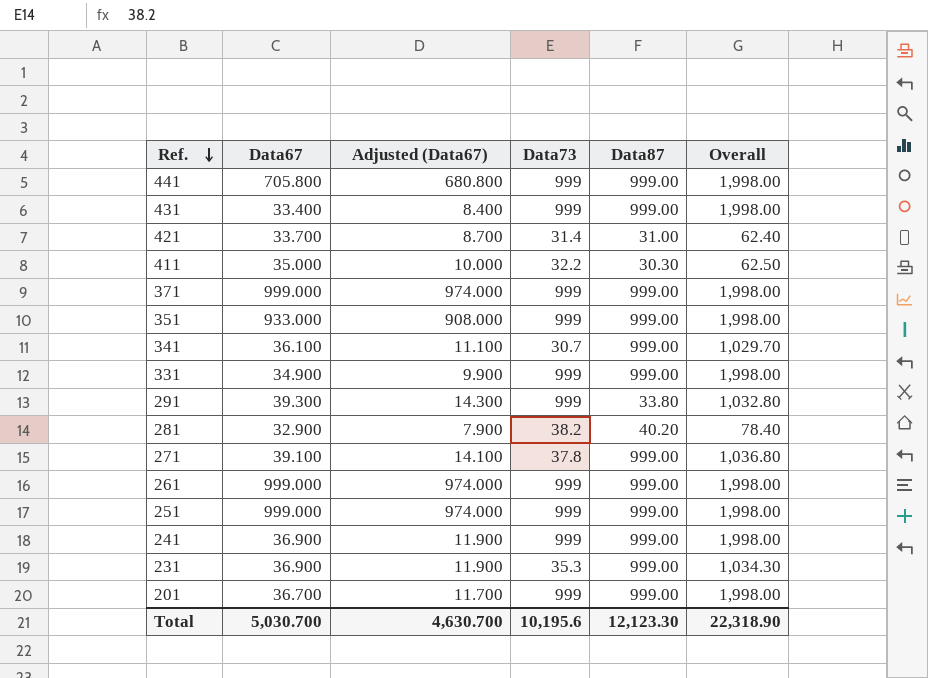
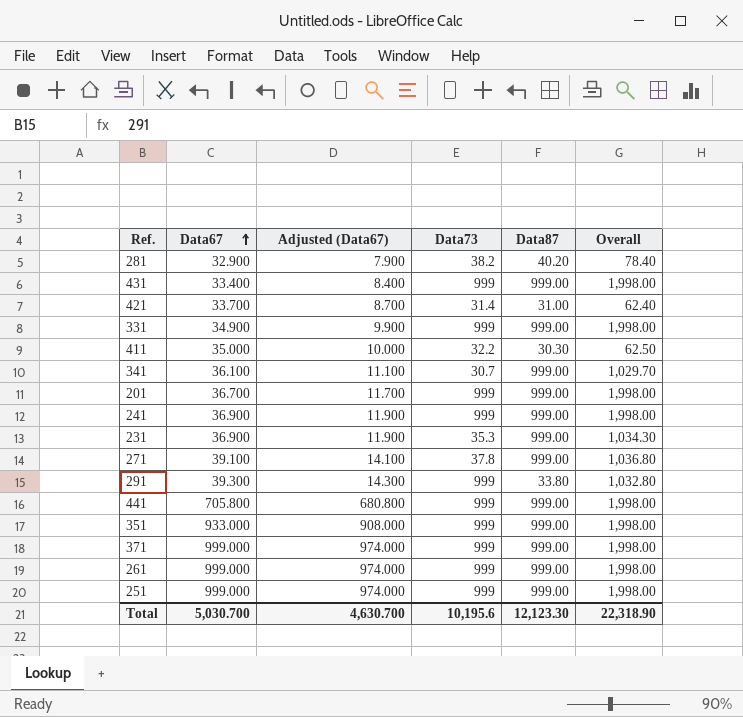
row order: Ref. descending -> Data67 ascending

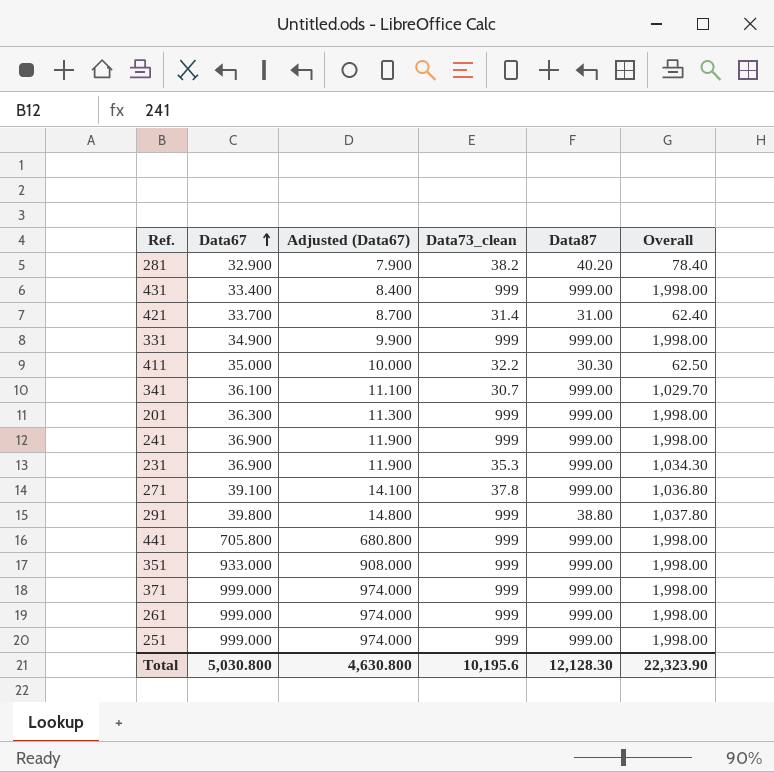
column name: Data73 -> Data73_clean
201 | Data67: 36.700 -> 36.300
201 | Adjusted (Data67): 11.700 -> 11.300
291 | Data67: 39.300 -> 39.800
291 | Adjusted (Data67): 14.300 -> 14.800
291 | Data87: 33.80 -> 38.80
291 | Overall: 1,032.80 -> 1,037.80
Total | Data67: 5,030.700 -> 5,030.800
Total | Adjusted (Data67): 4,630.700 -> 4,630.800
Total | Data87: 12,123.30 -> 12,128.30
Total | Overall: 22,318.90 -> 22,323.90

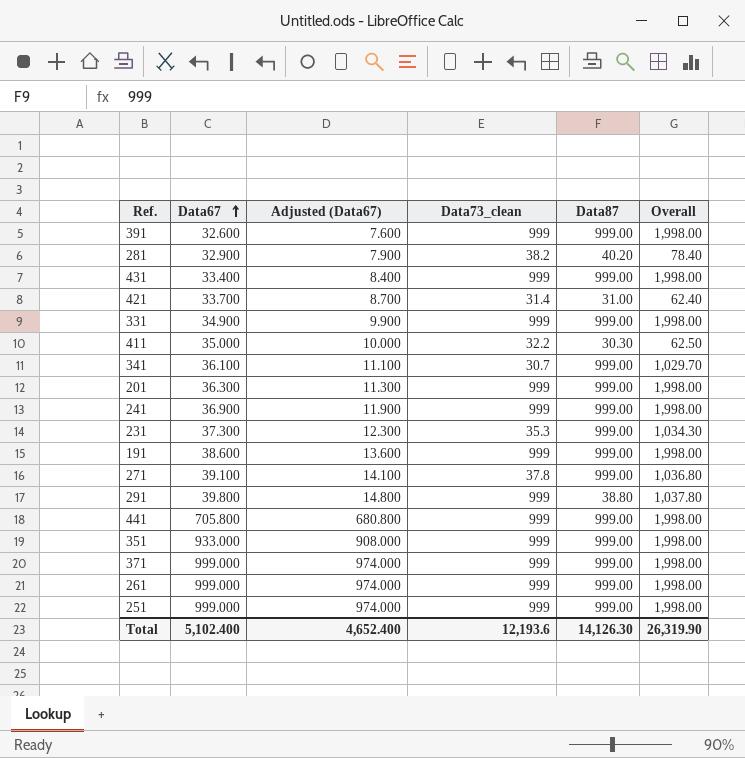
row 391: none -> 32.600 | 7.600 | 999 | 999.00 | 1,998.00
231 | Data67: 36.900 -> 37.300
231 | Adjusted (Data67): 11.900 -> 12.300
row 191: none -> 38.600 | 13.600 | 999 | 999.00 | 1,998.00
Total | Data67: 5,030.800 -> 5,102.400
Total | Adjusted (Data67): 4,630.800 -> 4,652.400
Total | Data73_clean: 10,195.6 -> 12,193.6
Total | Data87: 12,128.30 -> 14,126.30
Total | Overall: 22,323.90 -> 26,319.90

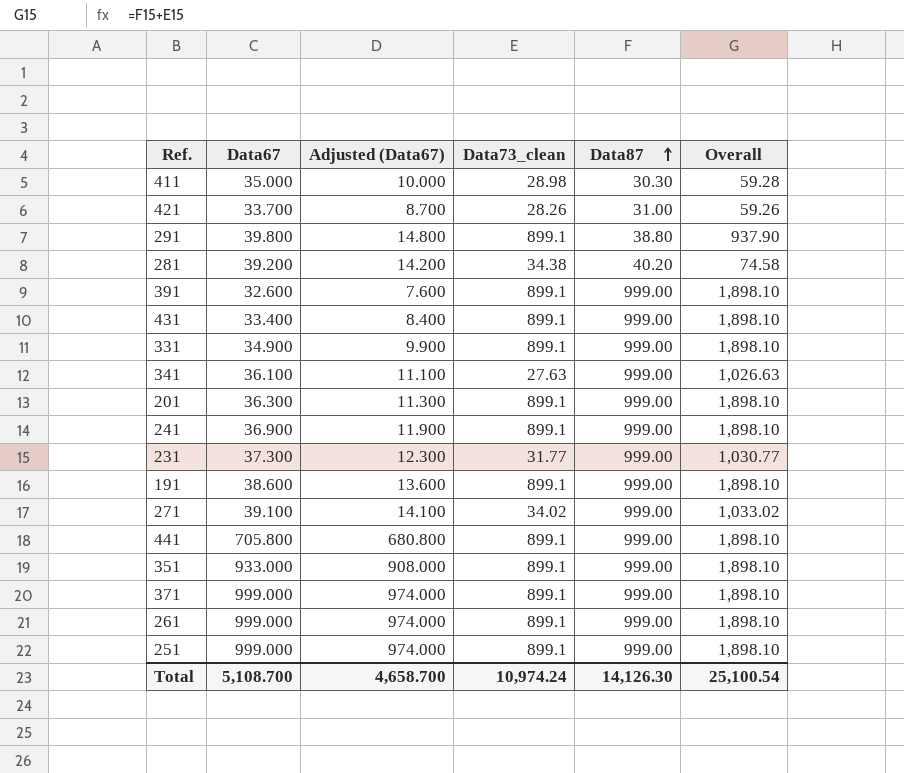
row order: Data67 ascending -> Data87 ascending
411 | Data73_clean: 32.2 -> 28.98
411 | Overall: 62.50 -> 59.28
421 | Data73_clean: 31.4 -> 28.26
421 | Overall: 62.40 -> 59.26
291 | Data73_clean: 999 -> 899.1
291 | Overall: 1,037.80 -> 937.90
281 | Data67: 32.900 -> 39.200
281 | Adjusted (Data67): 7.900 -> 14.200
281 | Data73_clean: 38.2 -> 34.38
281 | Overall: 78.40 -> 74.58
391 | Data73_clean: 999 -> 899.1
391 | Overall: 1,998.00 -> 1,898.10
431 | Data73_clean: 999 -> 899.1
431 | Overall: 1,998.00 -> 1,898.10
331 | Data73_clean: 999 -> 899.1
331 | Overall: 1,998.00 -> 1,898.10
341 | Data73_clean: 30.7 -> 27.63
341 | Overall: 1,029.70 -> 1,026.63
201 | Data73_clean: 999 -> 899.1
201 | Overall: 1,998.00 -> 1,898.10
241 | Data73_clean: 999 -> 899.1
241 | Overall: 1,998.00 -> 1,898.10
231 | Data73_clean: 35.3 -> 31.77
231 | Overall: 1,034.30 -> 1,030.77
191 | Data73_clean: 999 -> 899.1
191 | Overall: 1,998.00 -> 1,898.10
271 | Data73_clean: 37.8 -> 34.02
271 | Overall: 1,036.80 -> 1,033.02
441 | Data73_clean: 999 -> 899.1
441 | Overall: 1,998.00 -> 1,898.10
351 | Data73_clean: 999 -> 899.1
351 | Overall: 1,998.00 -> 1,898.10
371 | Data73_clean: 999 -> 899.1
371 | Overall: 1,998.00 -> 1,898.10
261 | Data73_clean: 999 -> 899.1
261 | Overall: 1,998.00 -> 1,898.10
251 | Data73_clean: 999 -> 899.1
251 | Overall: 1,998.00 -> 1,898.10
Total | Data67: 5,102.400 -> 5,108.700
Total | Adjusted (Data67): 4,652.400 -> 4,658.700
Total | Data73_clean: 12,193.6 -> 10,974.24
Total | Overall: 26,319.90 -> 25,100.54

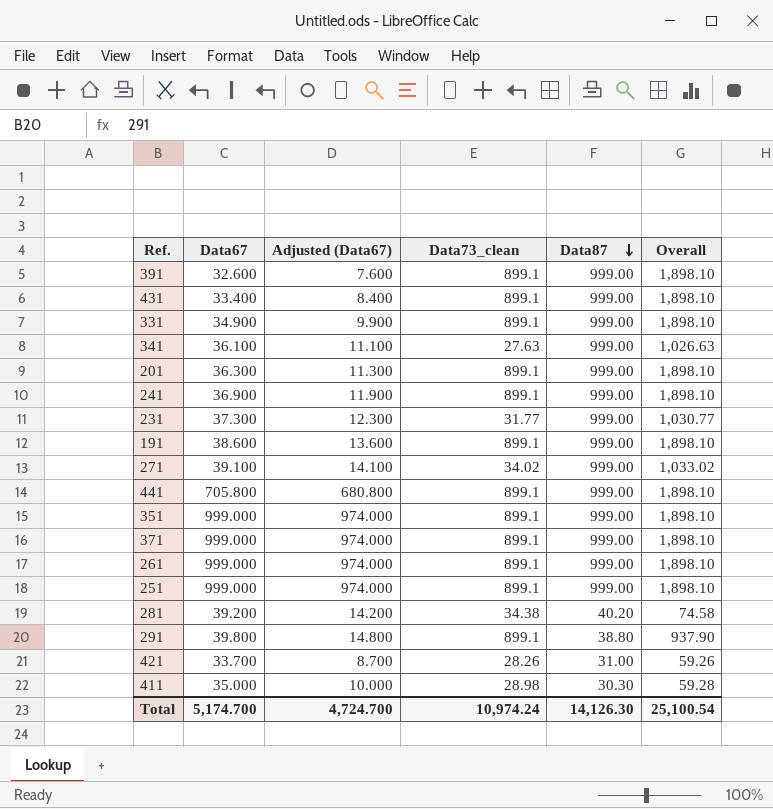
row order: Data87 ascending -> Data87 descending
351 | Data67: 933.000 -> 999.000
351 | Adjusted (Data67): 908.000 -> 974.000
Total | Data67: 5,108.700 -> 5,174.700
Total | Adjusted (Data67): 4,658.700 -> 4,724.700

